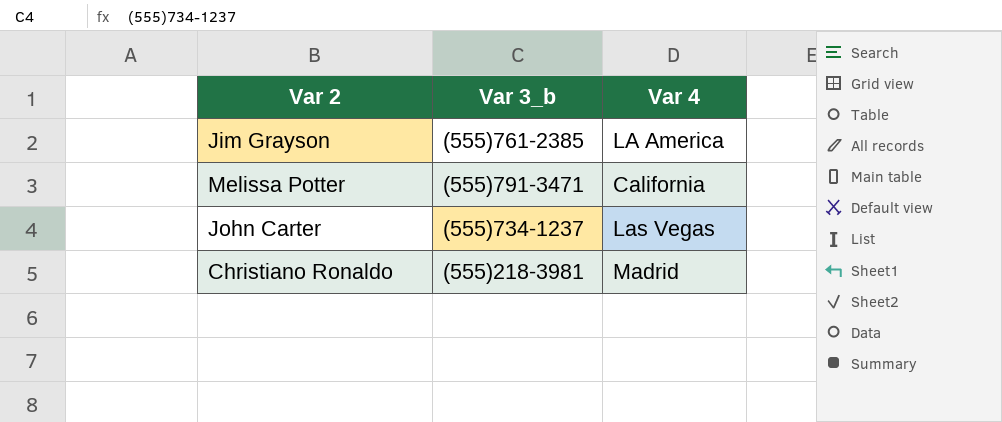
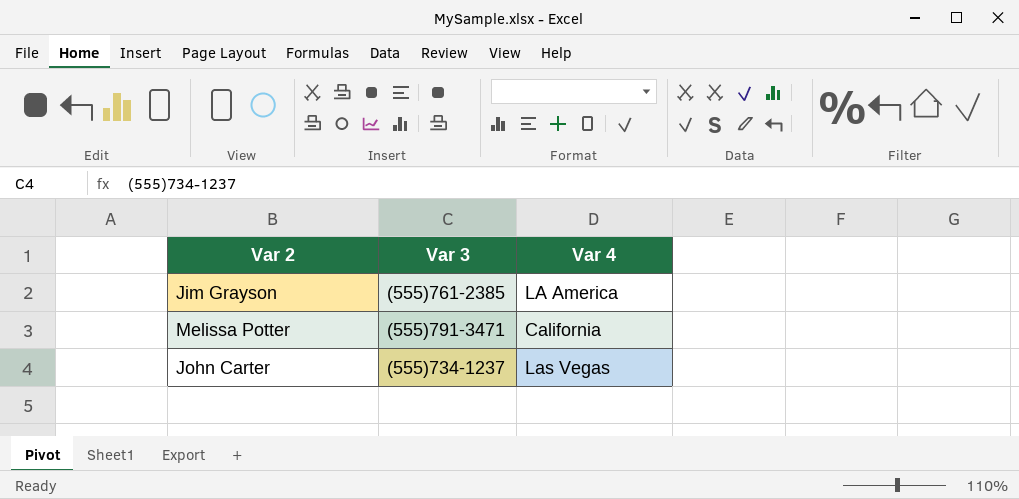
column name: Var 3_b -> Var 3
row Christiano Ronaldo: (555)218-3981 | Madrid -> none

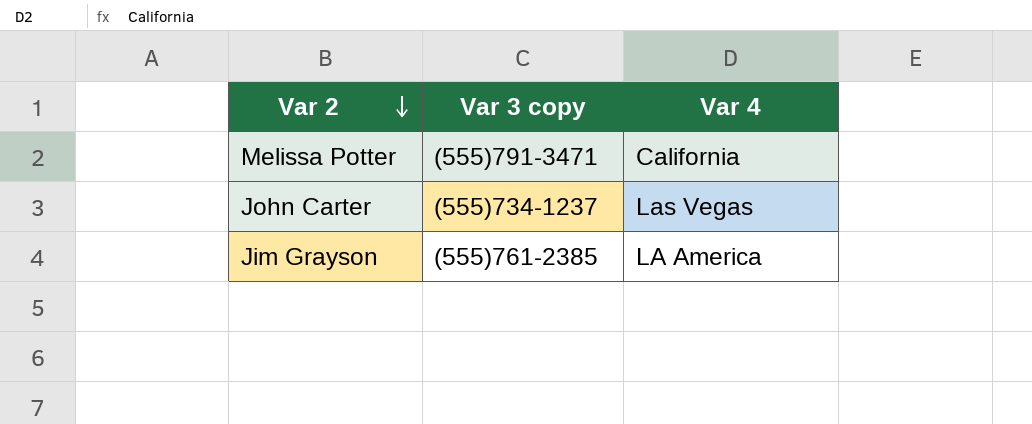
row order: none -> Var 2 descending
column name: Var 3 -> Var 3 copy

